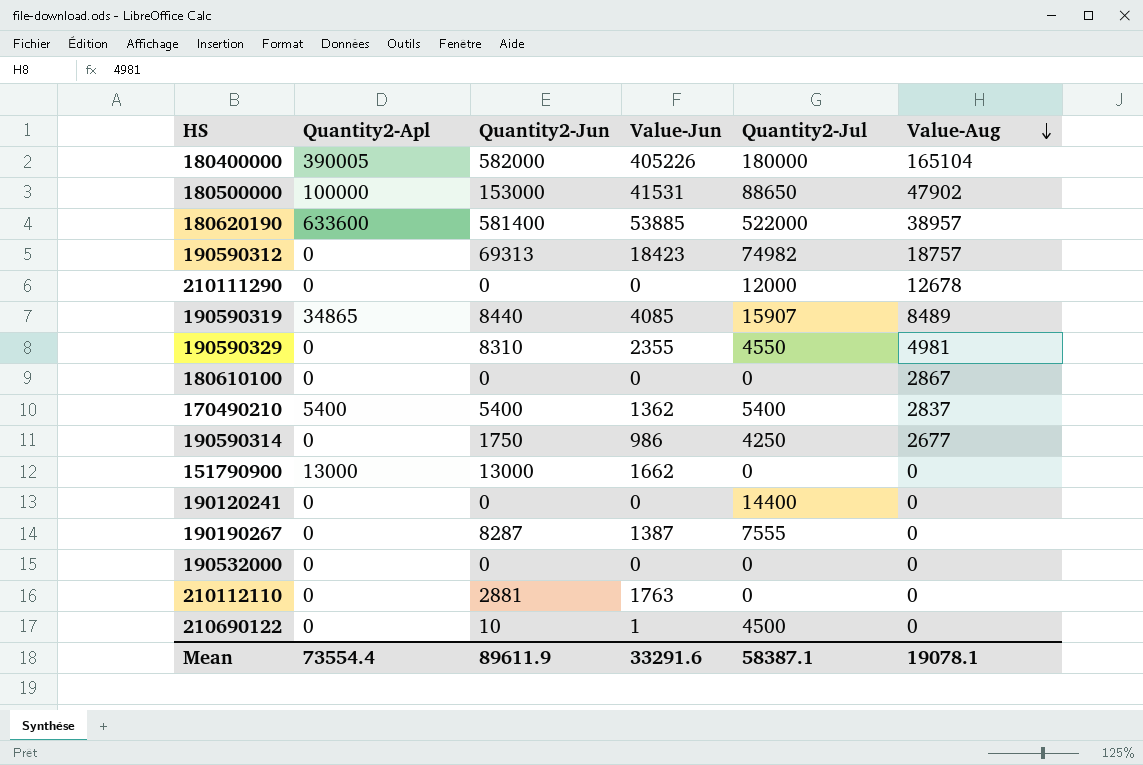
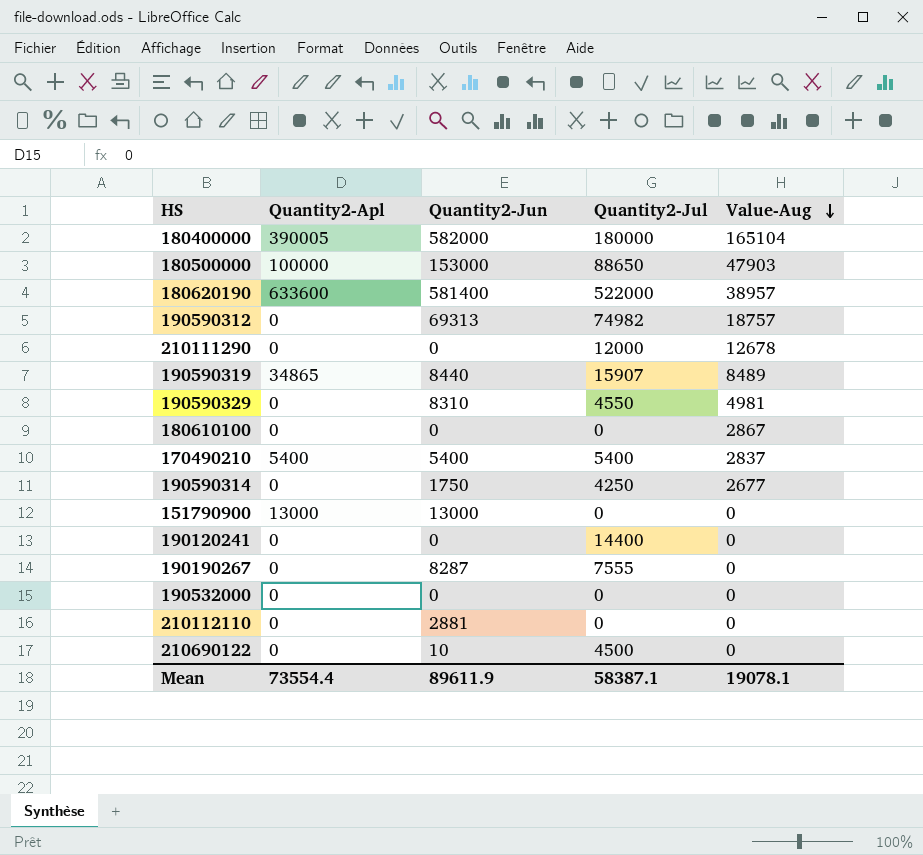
column Value-Jun | position: 4 -> none
180500000 | Value-Aug: 47902 -> 47903

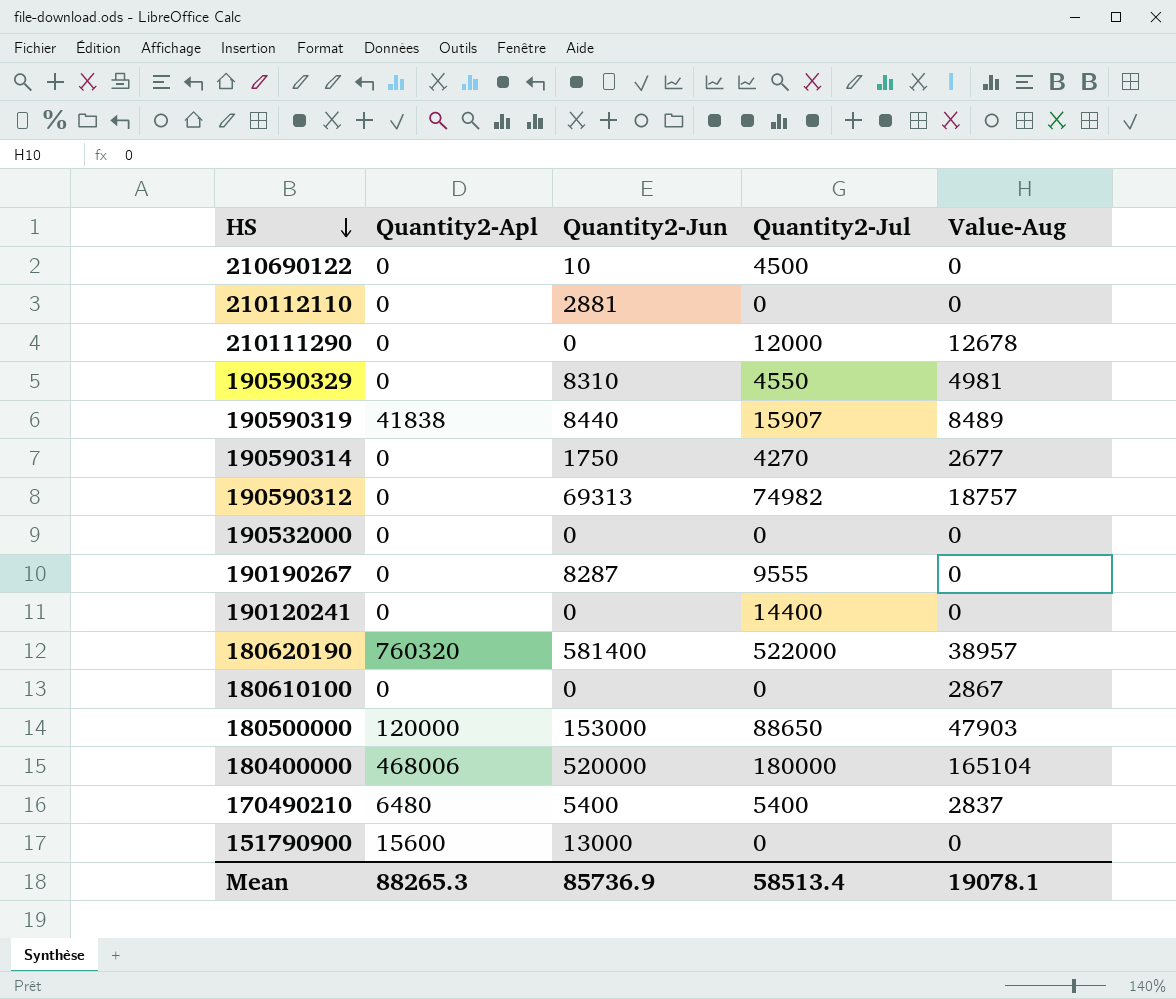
row order: Value-Aug descending -> HS descending
190590319 | Quantity2-Apl: 34865 -> 41838
190590314 | Quantity2-Jul: 4250 -> 4270
190190267 | Quantity2-Jul: 7555 -> 9555
180620190 | Quantity2-Apl: 633600 -> 760320
180500000 | Quantity2-Apl: 100000 -> 120000
180400000 | Quantity2-Apl: 390005 -> 468006
180400000 | Quantity2-Jun: 582000 -> 520000
170490210 | Quantity2-Apl: 5400 -> 6480
151790900 | Quantity2-Apl: 13000 -> 15600
Mean | Quantity2-Apl: 73554.4 -> 88265.3
Mean | Quantity2-Jun: 89611.9 -> 85736.9
Mean | Quantity2-Jul: 58387.1 -> 58513.4

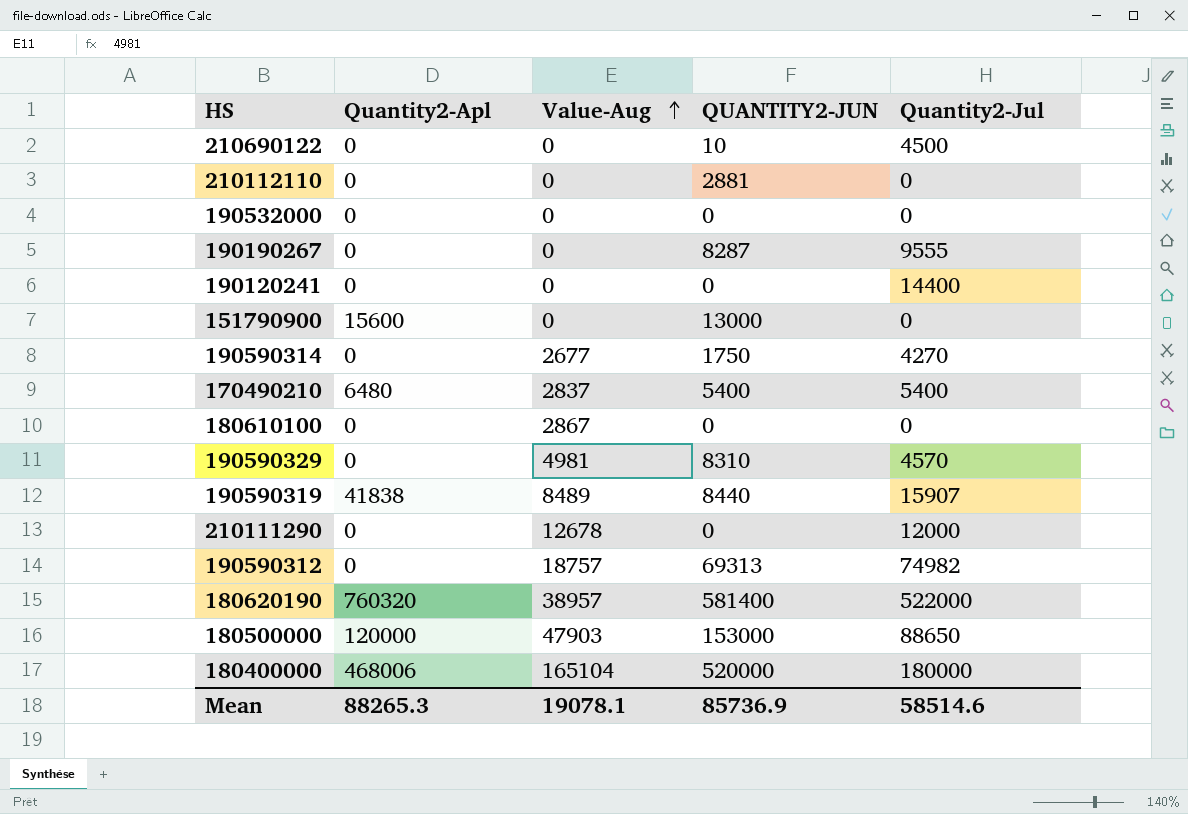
row order: HS descending -> Value-Aug ascending
column Value-Aug | position: 5 -> 3
column name: Quantity2-Jun -> QUANTITY2-JUN
190590329 | Quantity2-Jul: 4550 -> 4570
Mean | Quantity2-Jul: 58513.4 -> 58514.6

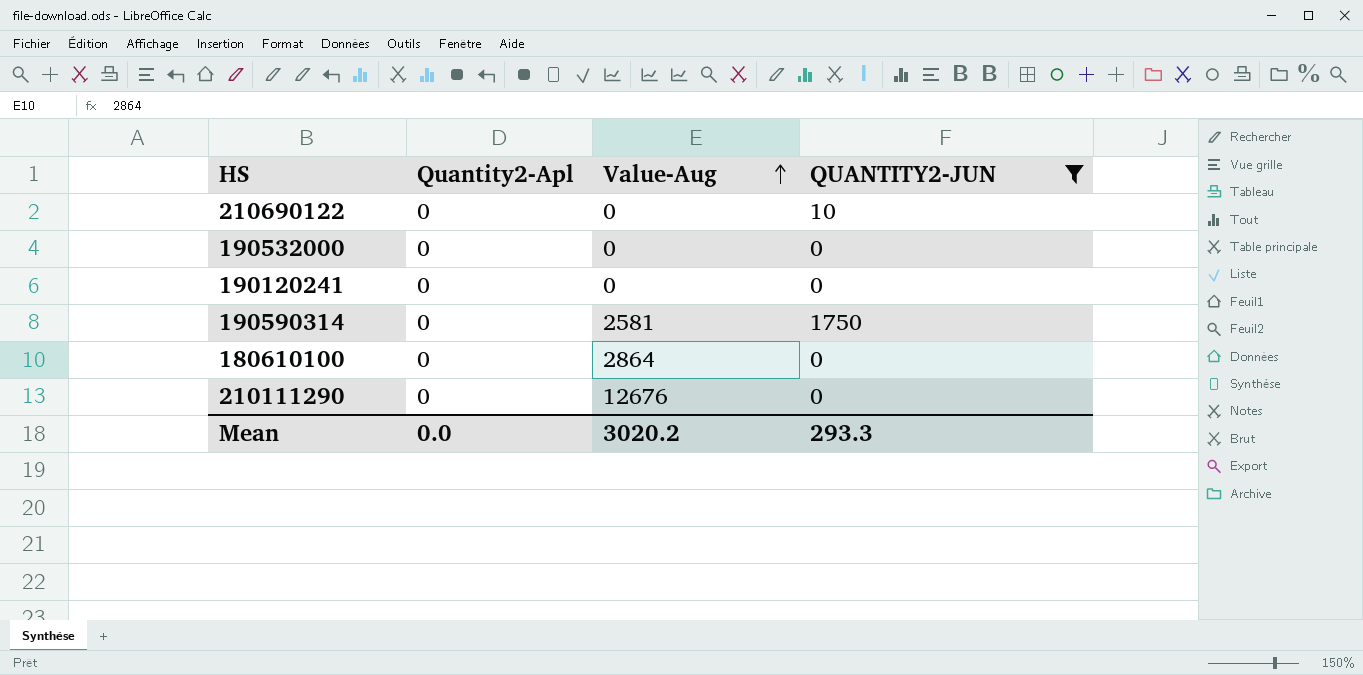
filter: none -> QUANTITY2-JUN <= 1750
column Quantity2-Jul | position: 5 -> none
190590314 | Value-Aug: 2677 -> 2581
180610100 | Value-Aug: 2867 -> 2864
210111290 | Value-Aug: 12678 -> 12676
Mean | Quantity2-Apl: 88265.3 -> 0.0
Mean | Value-Aug: 19078.1 -> 3020.2
Mean | QUANTITY2-JUN: 85736.9 -> 293.3

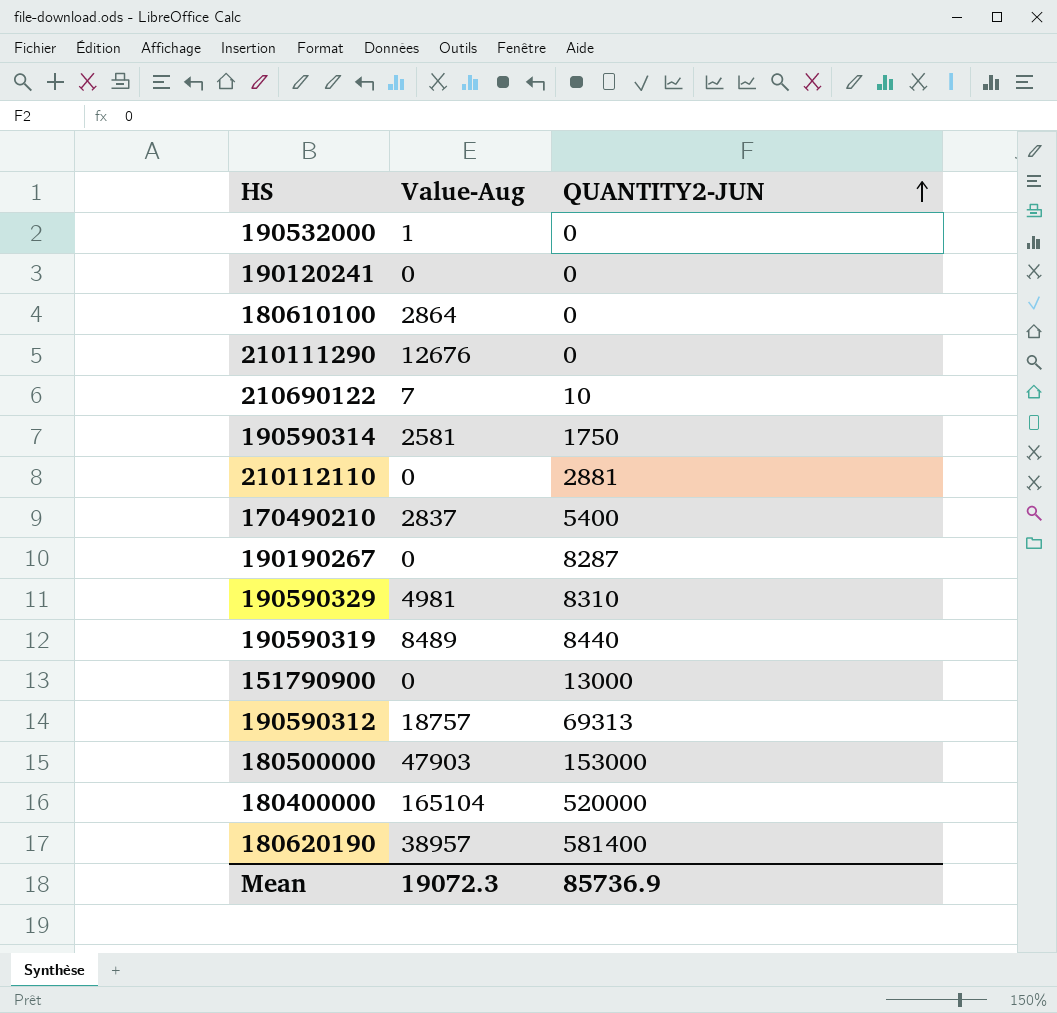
filter: QUANTITY2-JUN <= 1750 -> none
row order: Value-Aug ascending -> QUANTITY2-JUN ascending
column Quantity2-Apl | position: 2 -> none
190532000 | Value-Aug: 0 -> 1
210690122 | Value-Aug: 0 -> 7
Mean | Value-Aug: 3020.2 -> 19072.3
Mean | QUANTITY2-JUN: 293.3 -> 85736.9

